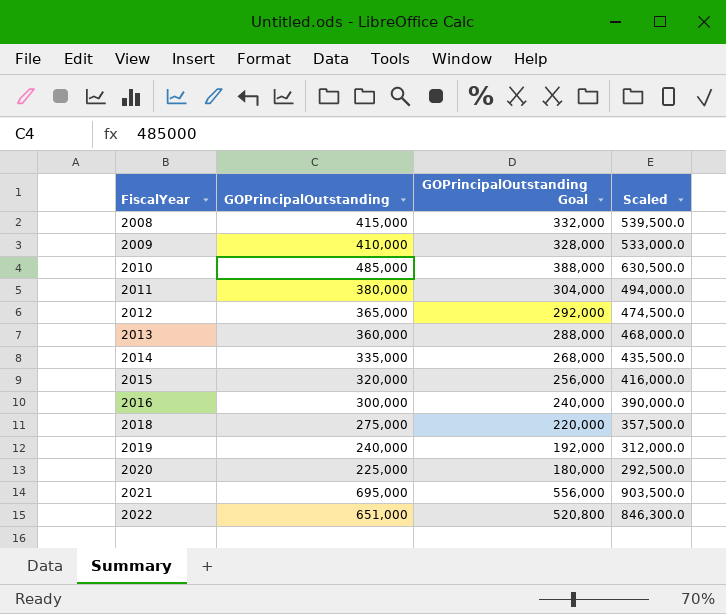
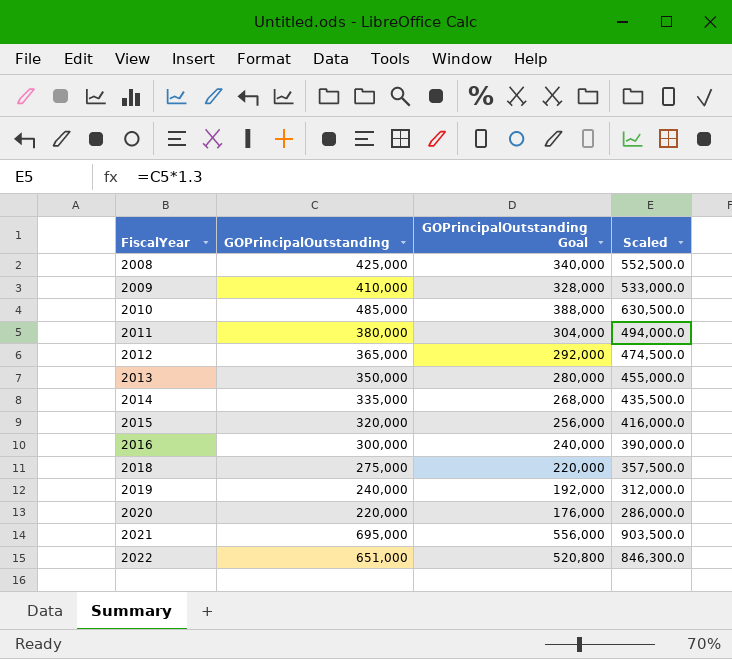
2008 | GOPrincipalOutstanding: 415,000 -> 425,000
2008 | GOPrincipalOutstanding Goal: 332,000 -> 340,000
2008 | Scaled: 539,500.0 -> 552,500.0
2013 | GOPrincipalOutstanding: 360,000 -> 350,000
2013 | GOPrincipalOutstanding Goal: 288,000 -> 280,000
2013 | Scaled: 468,000.0 -> 455,000.0
2020 | GOPrincipalOutstanding: 225,000 -> 220,000
2020 | GOPrincipalOutstanding Goal: 180,000 -> 176,000
2020 | Scaled: 292,500.0 -> 286,000.0

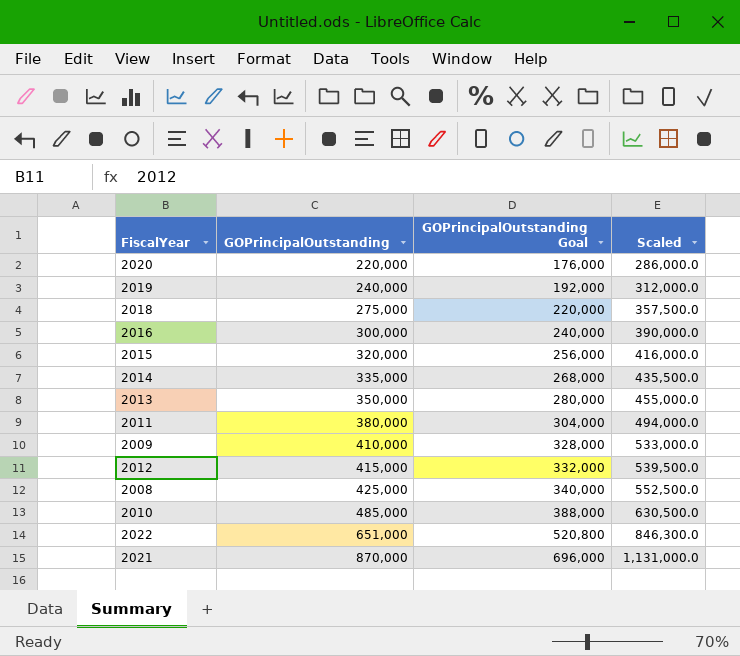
row order: FiscalYear ascending -> GOPrincipalOutstanding ascending
2012 | GOPrincipalOutstanding: 365,000 -> 415,000
2012 | GOPrincipalOutstanding Goal: 292,000 -> 332,000
2012 | Scaled: 474,500.0 -> 539,500.0
2021 | GOPrincipalOutstanding: 695,000 -> 870,000
2021 | GOPrincipalOutstanding Goal: 556,000 -> 696,000
2021 | Scaled: 903,500.0 -> 1,131,000.0

